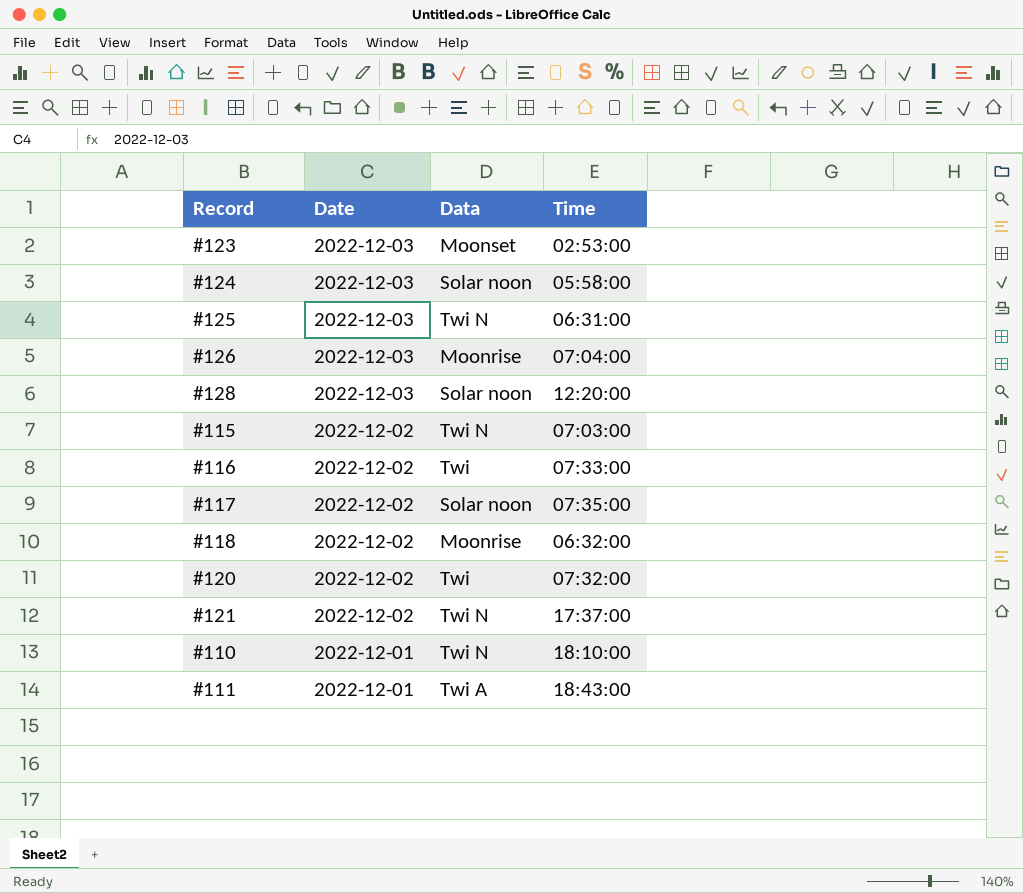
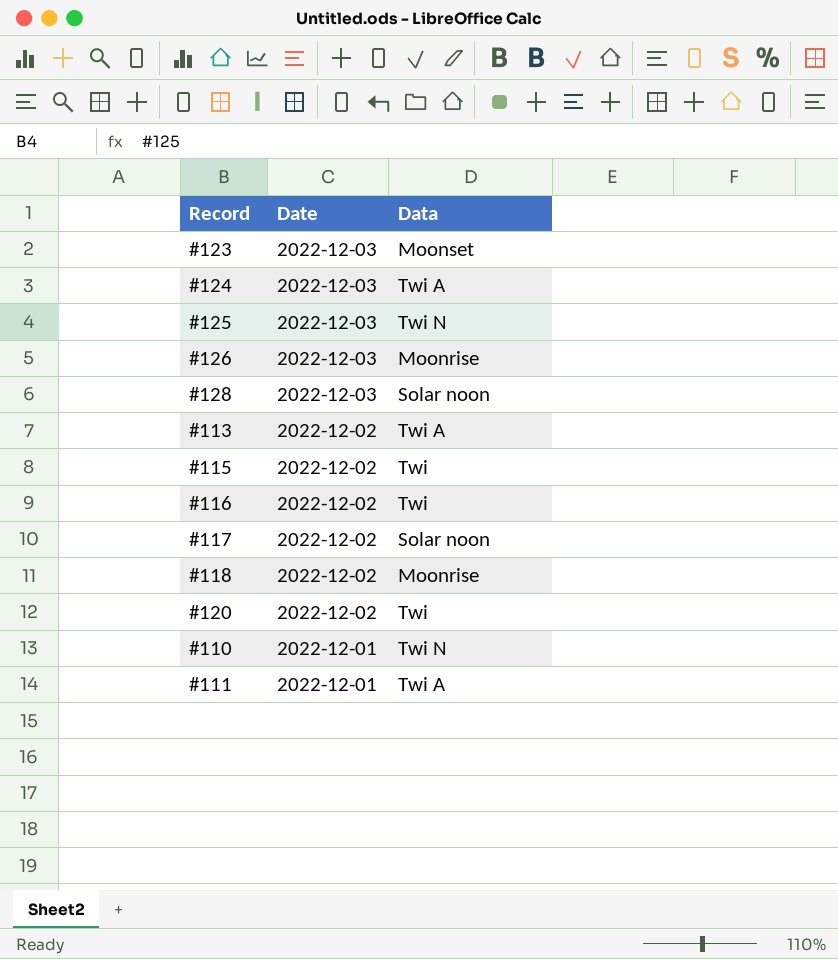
column Time | position: 4 -> none
row #121: 2022-12-02 | Twi N | 17:37:00 -> none
#124 | Data: Solar noon -> Twi A
row #113: none -> 2022-12-02 | Twi A
#115 | Data: Twi N -> Twi

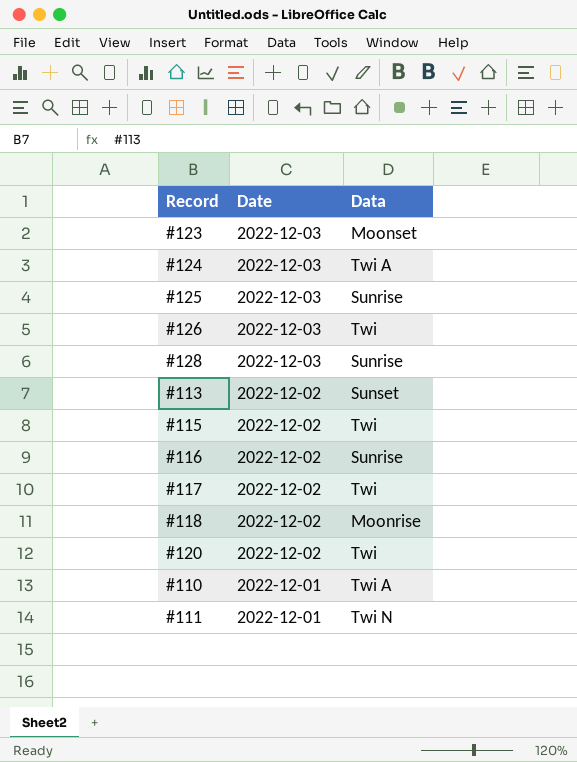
#125 | Data: Twi N -> Sunrise
#126 | Data: Moonrise -> Twi
#128 | Data: Solar noon -> Sunrise
#113 | Data: Twi A -> Sunset
#116 | Data: Twi -> Sunrise
#117 | Data: Solar noon -> Twi
#110 | Data: Twi N -> Twi A
#111 | Data: Twi A -> Twi N

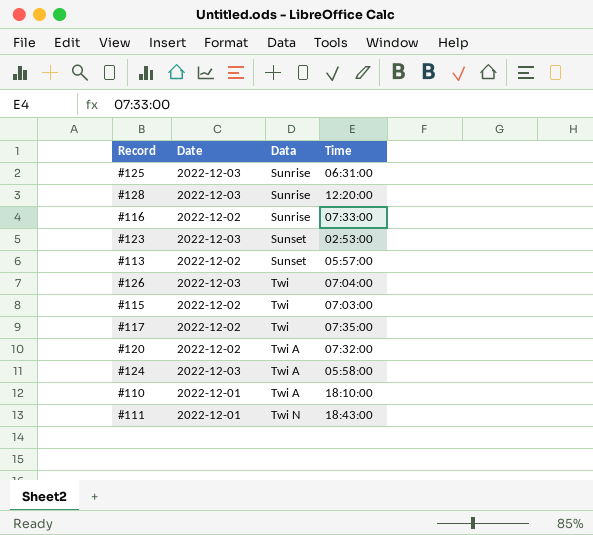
row order: Date descending -> Data ascending
column Time | position: none -> 4
row #118: 2022-12-02 | Moonrise -> none
#123 | Data: Moonset -> Sunset
#120 | Data: Twi -> Twi A

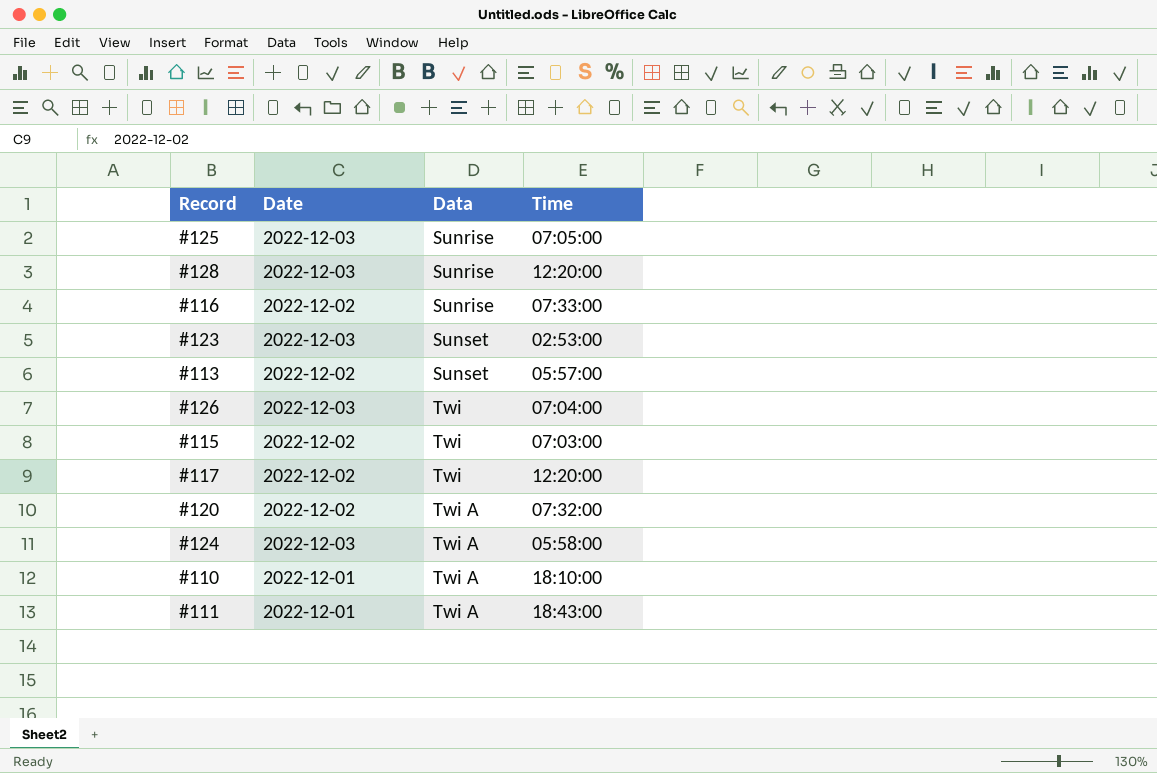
#125 | Time: 06:31:00 -> 07:05:00
#117 | Time: 07:35:00 -> 12:20:00
#111 | Data: Twi N -> Twi A

